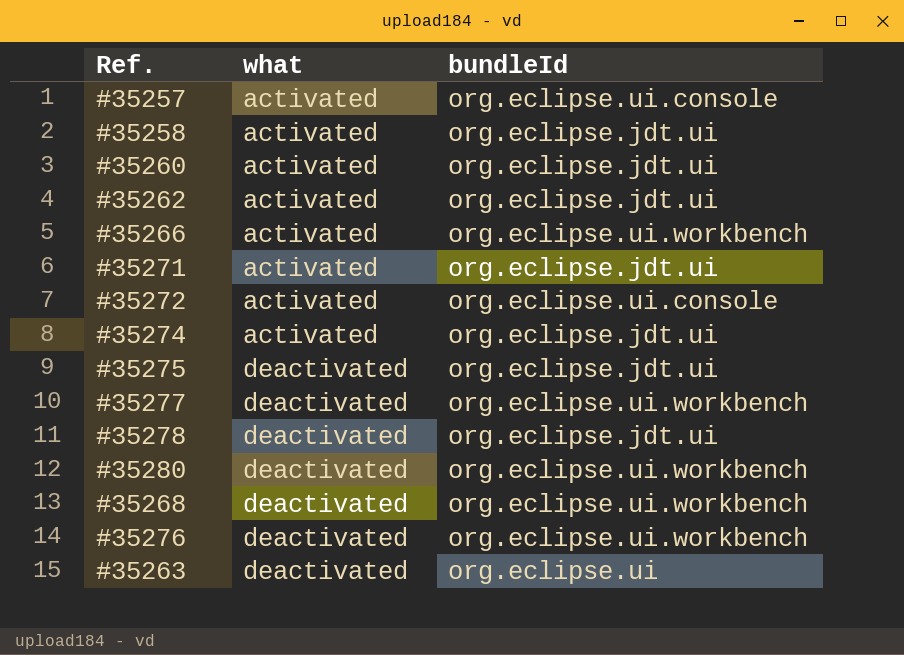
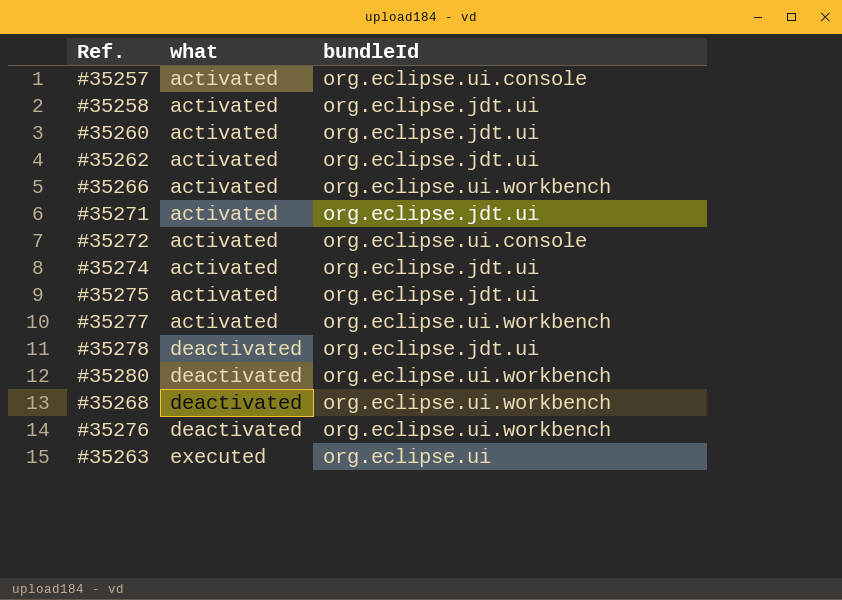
#35275 | what: deactivated -> activated
#35277 | what: deactivated -> activated
#35263 | what: deactivated -> executed

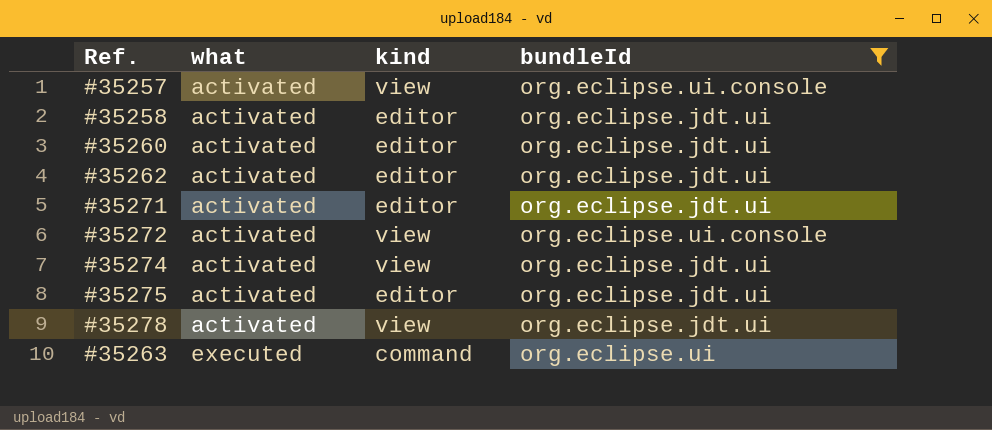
filter: none -> bundleId != org.eclipse.ui.workbench
column kind | position: none -> 3
#35278 | what: deactivated -> activated

